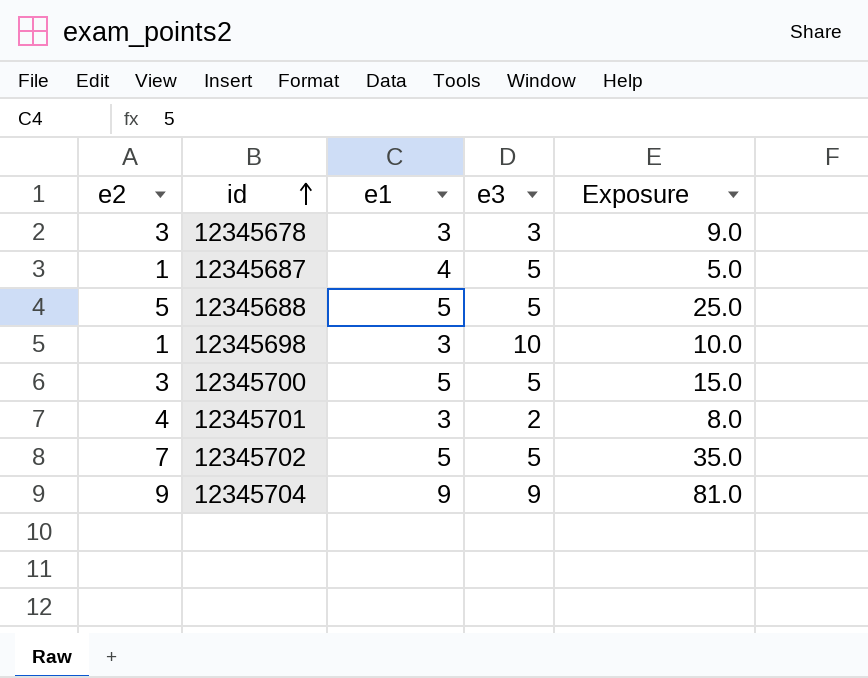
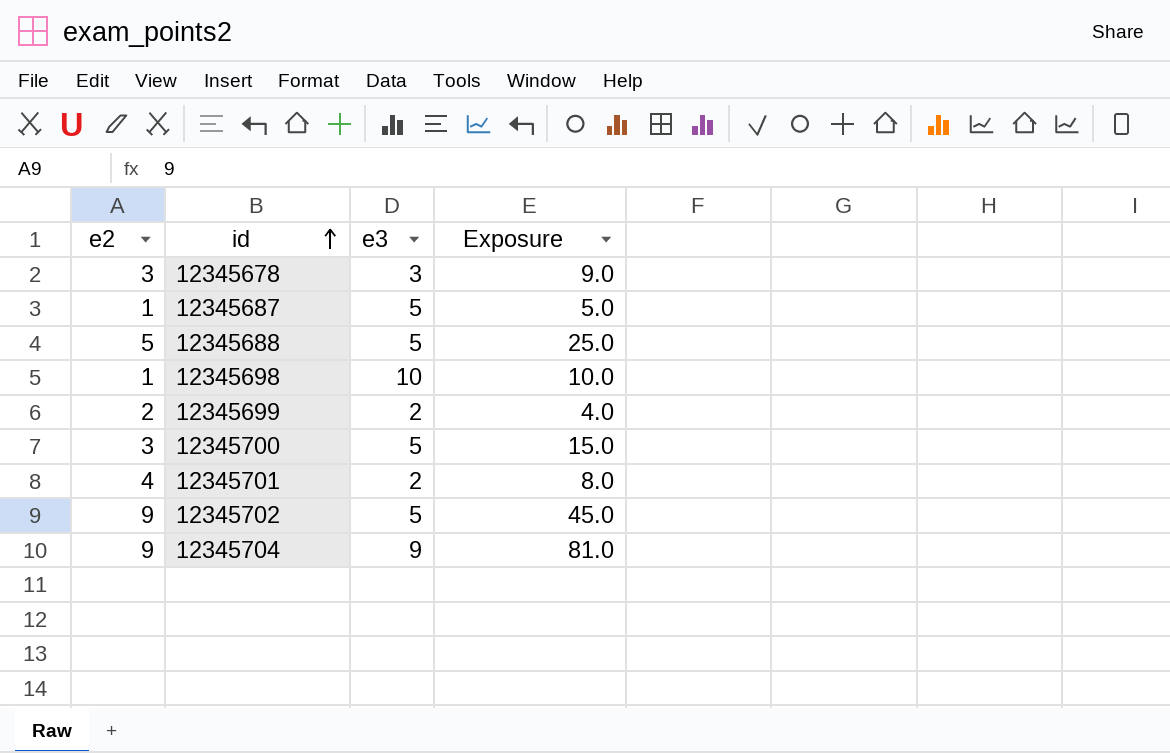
column e1 | position: 3 -> none
row 12345699: none -> 2 | 2 | 4.0
12345702 | e2: 7 -> 9
12345702 | Exposure: 35.0 -> 45.0

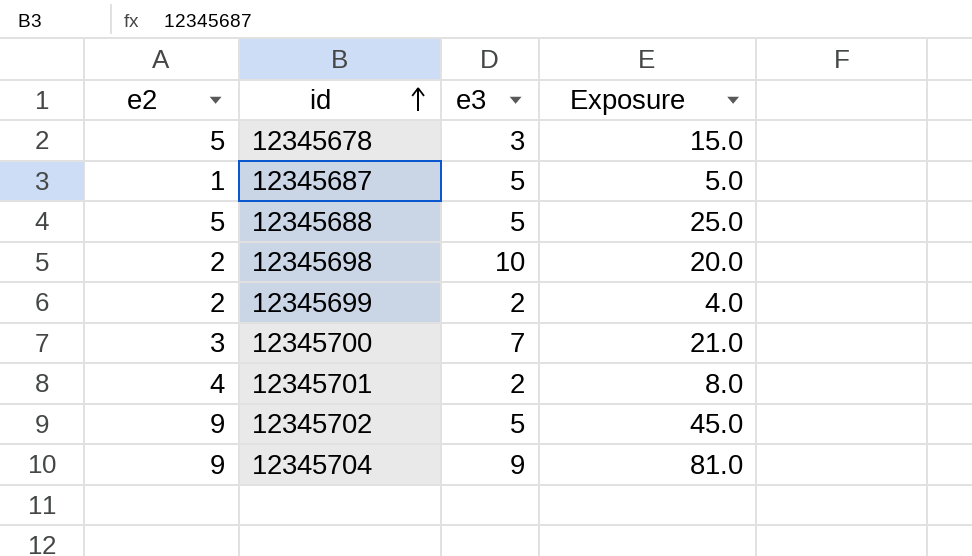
12345678 | e2: 3 -> 5
12345678 | Exposure: 9.0 -> 15.0
12345698 | e2: 1 -> 2
12345698 | Exposure: 10.0 -> 20.0
12345700 | e3: 5 -> 7
12345700 | Exposure: 15.0 -> 21.0

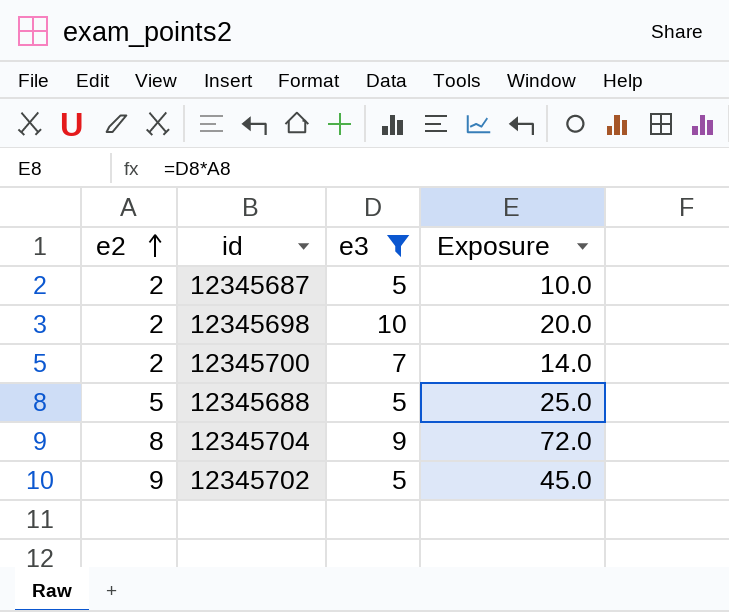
filter: none -> e3 >= 5
row order: id ascending -> e2 ascending
12345687 | e2: 1 -> 2
12345687 | Exposure: 5.0 -> 10.0
12345700 | e2: 3 -> 2
12345700 | Exposure: 21.0 -> 14.0
12345704 | e2: 9 -> 8
12345704 | Exposure: 81.0 -> 72.0

